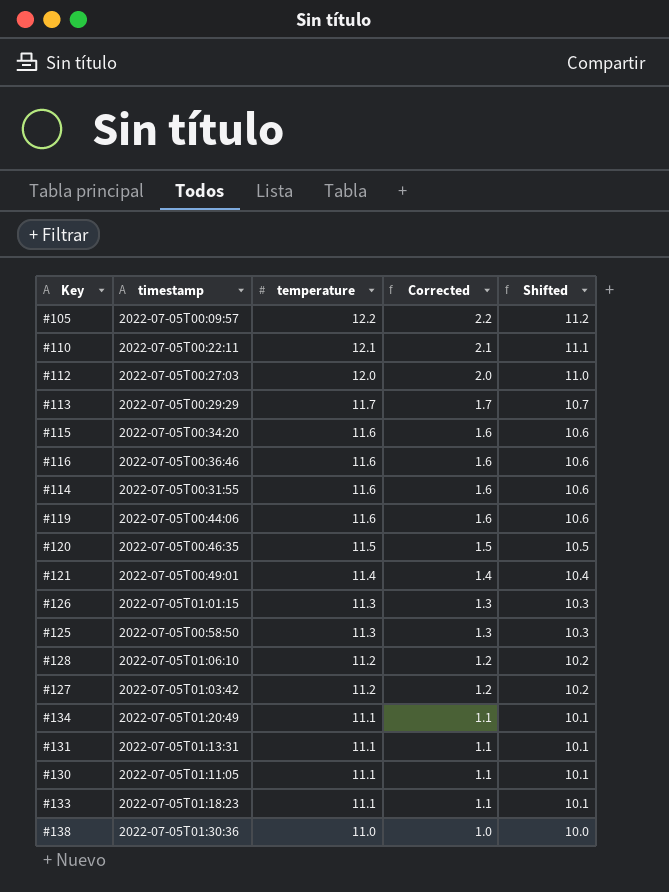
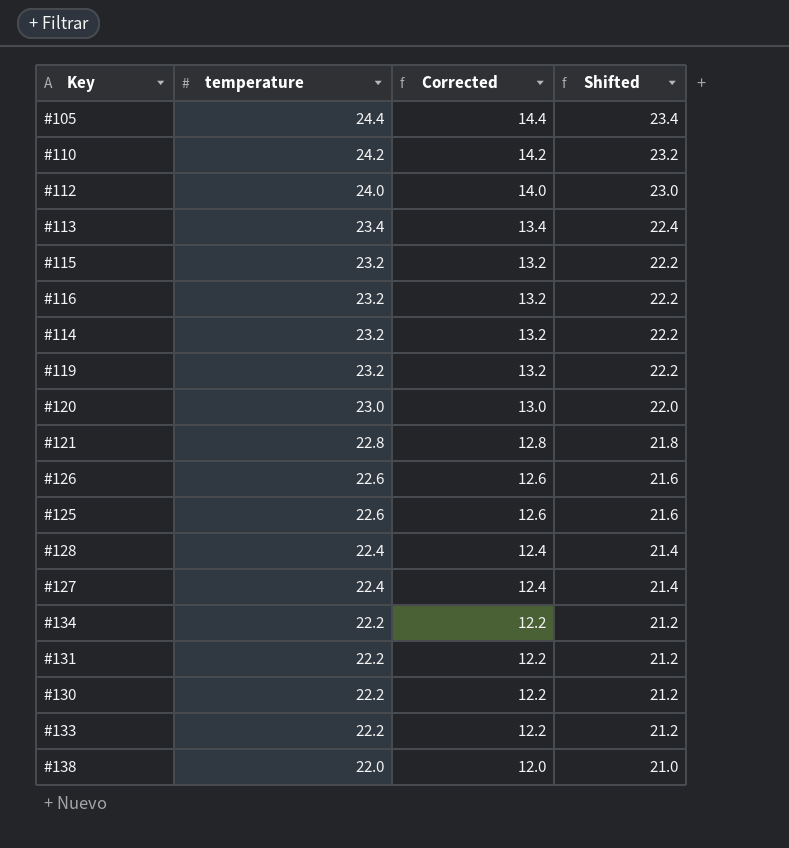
column timestamp | position: 2 -> none
#105 | temperature: 12.2 -> 24.4
#105 | Corrected: 2.2 -> 14.4
#105 | Shifted: 11.2 -> 23.4
#110 | temperature: 12.1 -> 24.2
#110 | Corrected: 2.1 -> 14.2
#110 | Shifted: 11.1 -> 23.2
#112 | temperature: 12.0 -> 24.0
#112 | Corrected: 2.0 -> 14.0
#112 | Shifted: 11.0 -> 23.0
#113 | temperature: 11.7 -> 23.4
#113 | Corrected: 1.7 -> 13.4
#113 | Shifted: 10.7 -> 22.4
#115 | temperature: 11.6 -> 23.2
#115 | Corrected: 1.6 -> 13.2
#115 | Shifted: 10.6 -> 22.2
#116 | temperature: 11.6 -> 23.2
#116 | Corrected: 1.6 -> 13.2
#116 | Shifted: 10.6 -> 22.2
#114 | temperature: 11.6 -> 23.2
#114 | Corrected: 1.6 -> 13.2
#114 | Shifted: 10.6 -> 22.2
#119 | temperature: 11.6 -> 23.2
#119 | Corrected: 1.6 -> 13.2
#119 | Shifted: 10.6 -> 22.2
#120 | temperature: 11.5 -> 23.0
#120 | Corrected: 1.5 -> 13.0
#120 | Shifted: 10.5 -> 22.0
#121 | temperature: 11.4 -> 22.8
#121 | Corrected: 1.4 -> 12.8
#121 | Shifted: 10.4 -> 21.8
#126 | temperature: 11.3 -> 22.6
#126 | Corrected: 1.3 -> 12.6
#126 | Shifted: 10.3 -> 21.6
#125 | temperature: 11.3 -> 22.6
#125 | Corrected: 1.3 -> 12.6
#125 | Shifted: 10.3 -> 21.6
#128 | temperature: 11.2 -> 22.4
#128 | Corrected: 1.2 -> 12.4
#128 | Shifted: 10.2 -> 21.4
#127 | temperature: 11.2 -> 22.4
#127 | Corrected: 1.2 -> 12.4
#127 | Shifted: 10.2 -> 21.4
#134 | temperature: 11.1 -> 22.2
#134 | Corrected: 1.1 -> 12.2
#134 | Shifted: 10.1 -> 21.2
#131 | temperature: 11.1 -> 22.2
#131 | Corrected: 1.1 -> 12.2
#131 | Shifted: 10.1 -> 21.2
#130 | temperature: 11.1 -> 22.2
#130 | Corrected: 1.1 -> 12.2
#130 | Shifted: 10.1 -> 21.2
#133 | temperature: 11.1 -> 22.2
#133 | Corrected: 1.1 -> 12.2
#133 | Shifted: 10.1 -> 21.2
#138 | temperature: 11.0 -> 22.0
#138 | Corrected: 1.0 -> 12.0
#138 | Shifted: 10.0 -> 21.0

